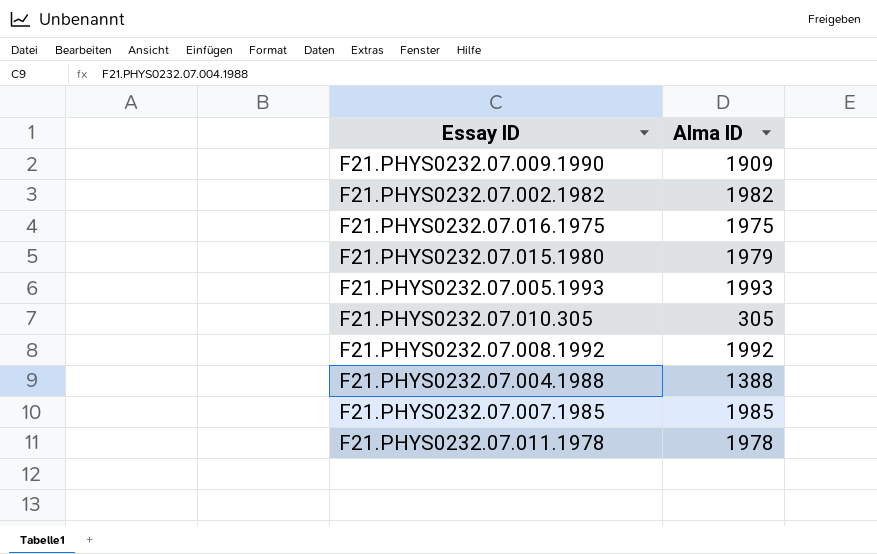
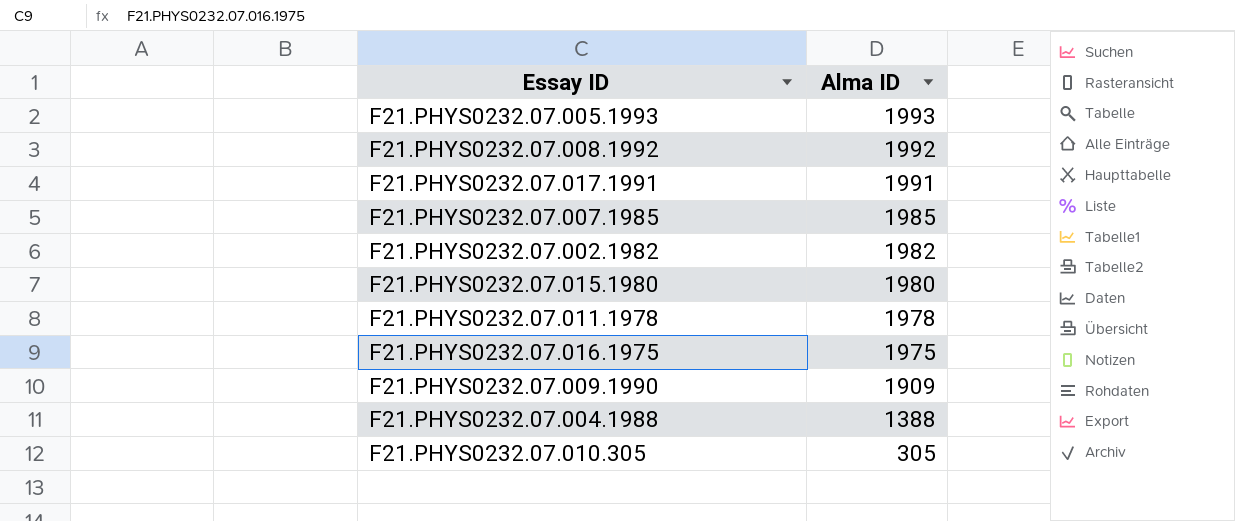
row order: none -> Alma ID descending
row F21.PHYS0232.07.017.1991: none -> 1991
F21.PHYS0232.07.015.1980 | Alma ID: 1979 -> 1980

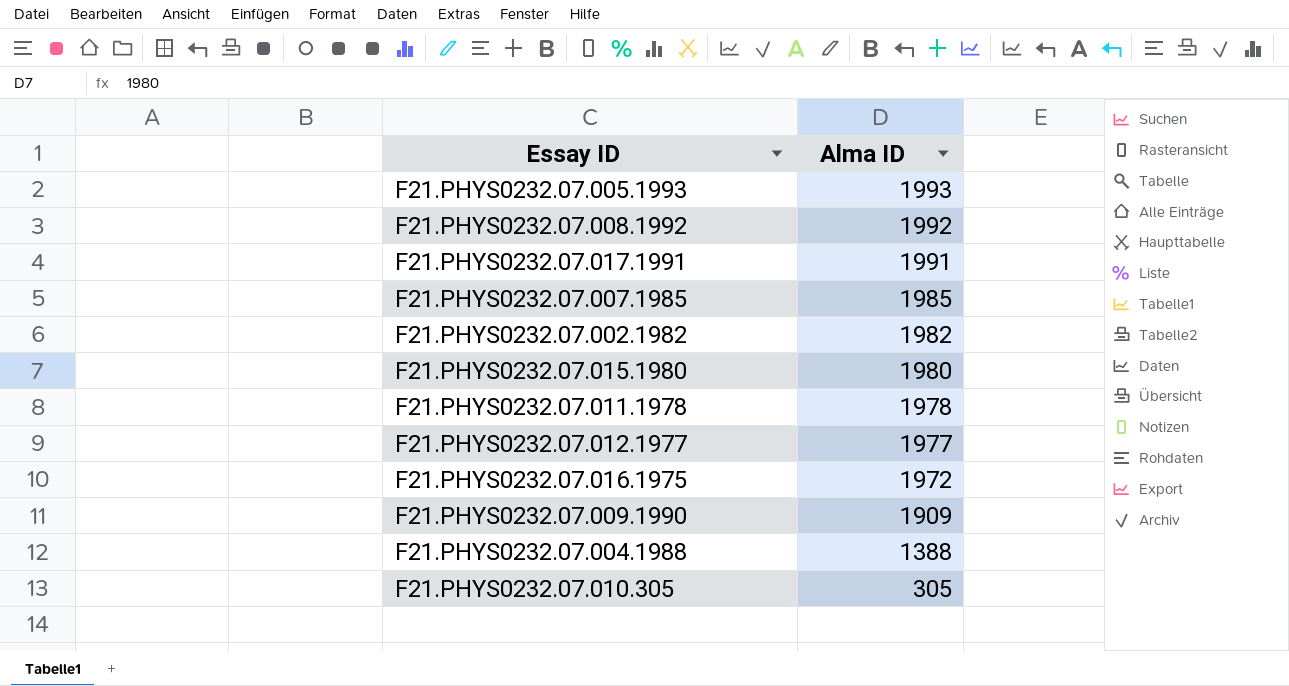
row F21.PHYS0232.07.012.1977: none -> 1977
F21.PHYS0232.07.016.1975 | Alma ID: 1975 -> 1972

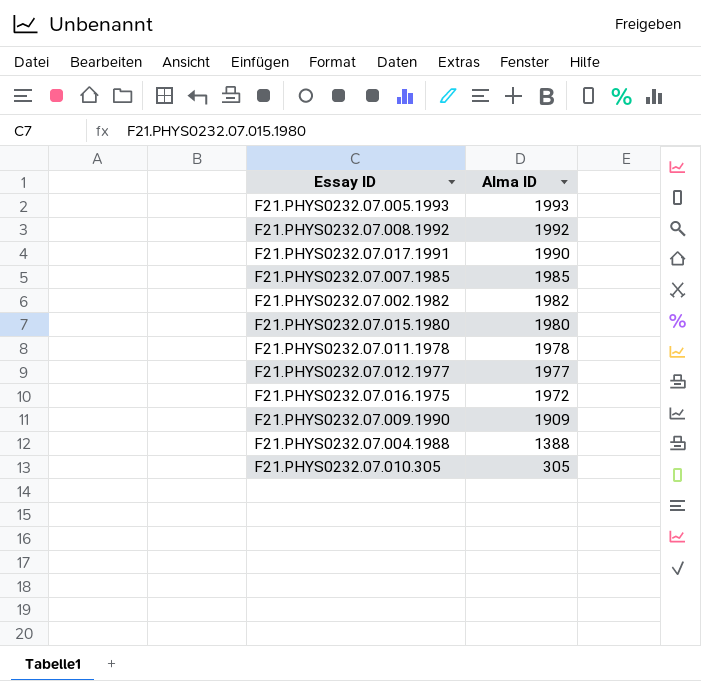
F21.PHYS0232.07.017.1991 | Alma ID: 1991 -> 1990

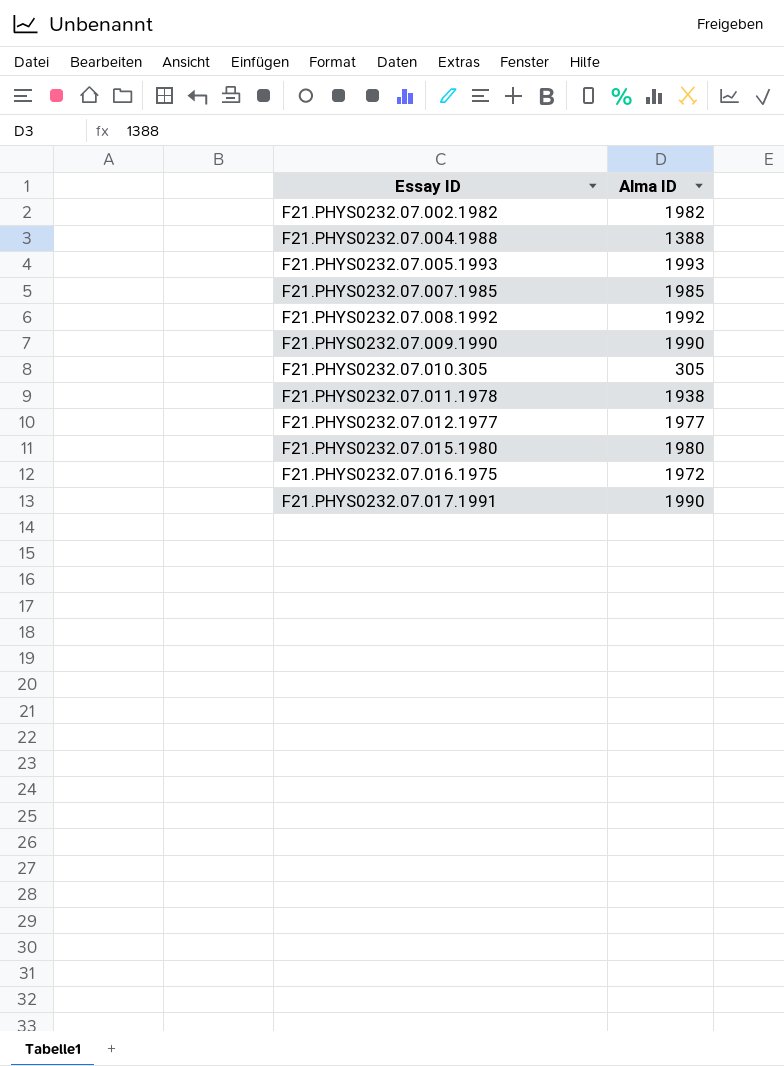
row order: Alma ID descending -> Essay ID ascending
F21.PHYS0232.07.009.1990 | Alma ID: 1909 -> 1990
F21.PHYS0232.07.011.1978 | Alma ID: 1978 -> 1938

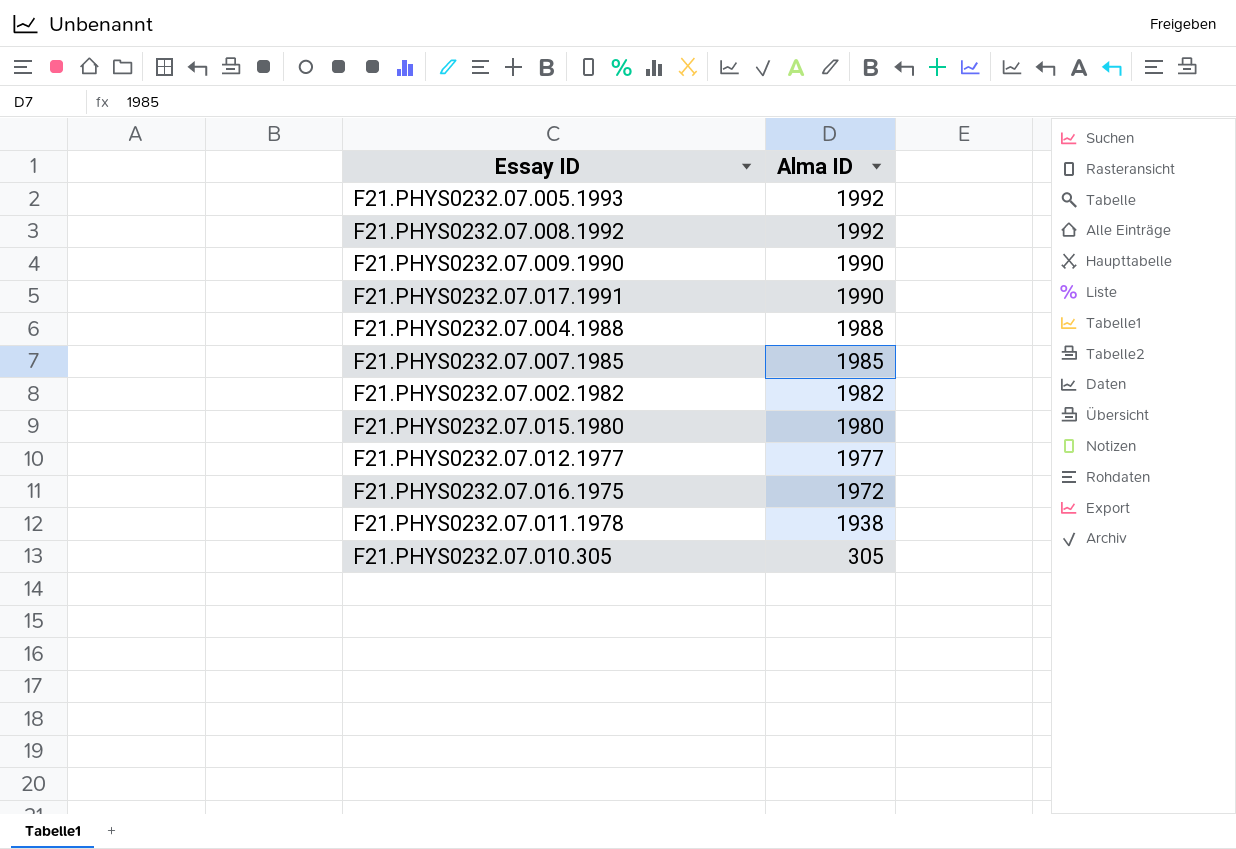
row order: Essay ID ascending -> Alma ID descending
F21.PHYS0232.07.005.1993 | Alma ID: 1993 -> 1992
F21.PHYS0232.07.004.1988 | Alma ID: 1388 -> 1988

